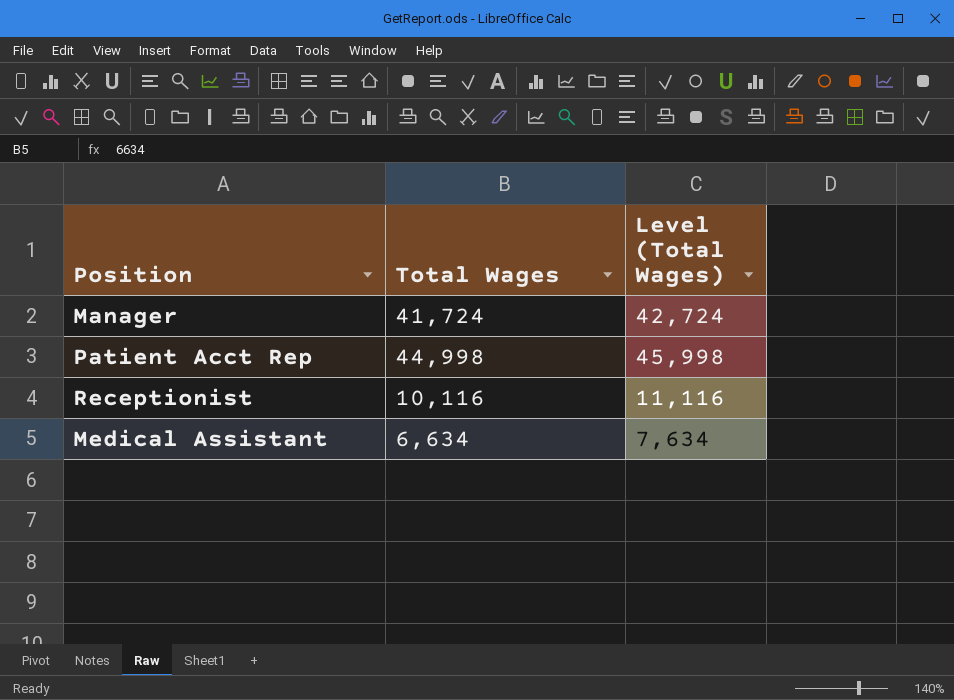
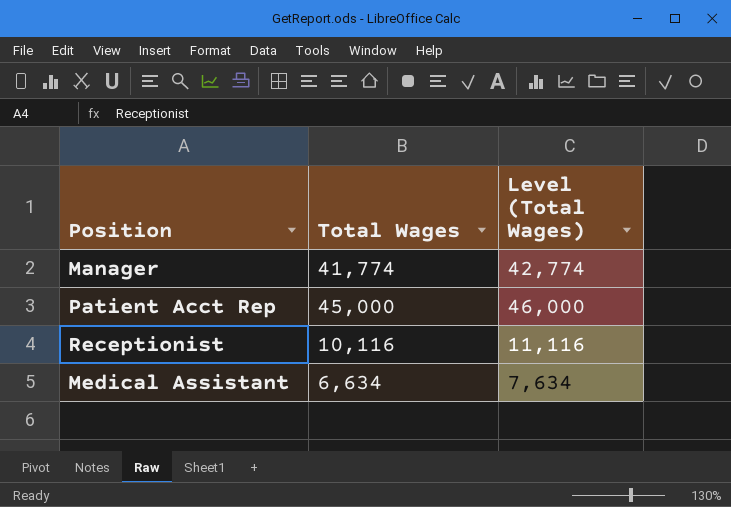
Manager | Total Wages: 41,724 -> 41,774
Manager | Level (Total Wages): 42,724 -> 42,774
Patient Acct Rep | Total Wages: 44,998 -> 45,000
Patient Acct Rep | Level (Total Wages): 45,998 -> 46,000

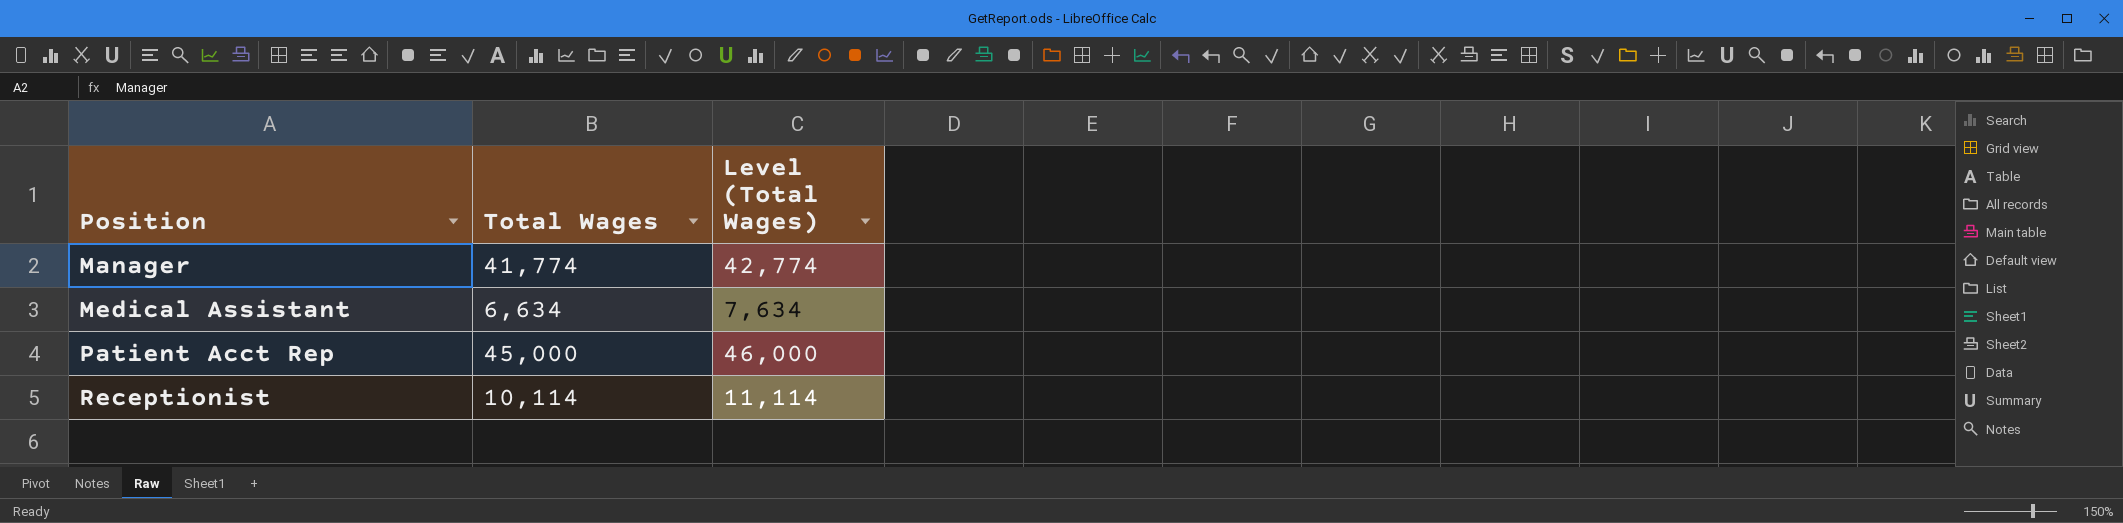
row order: none -> Position ascending
Receptionist | Total Wages: 10,116 -> 10,114
Receptionist | Level (Total Wages): 11,116 -> 11,114

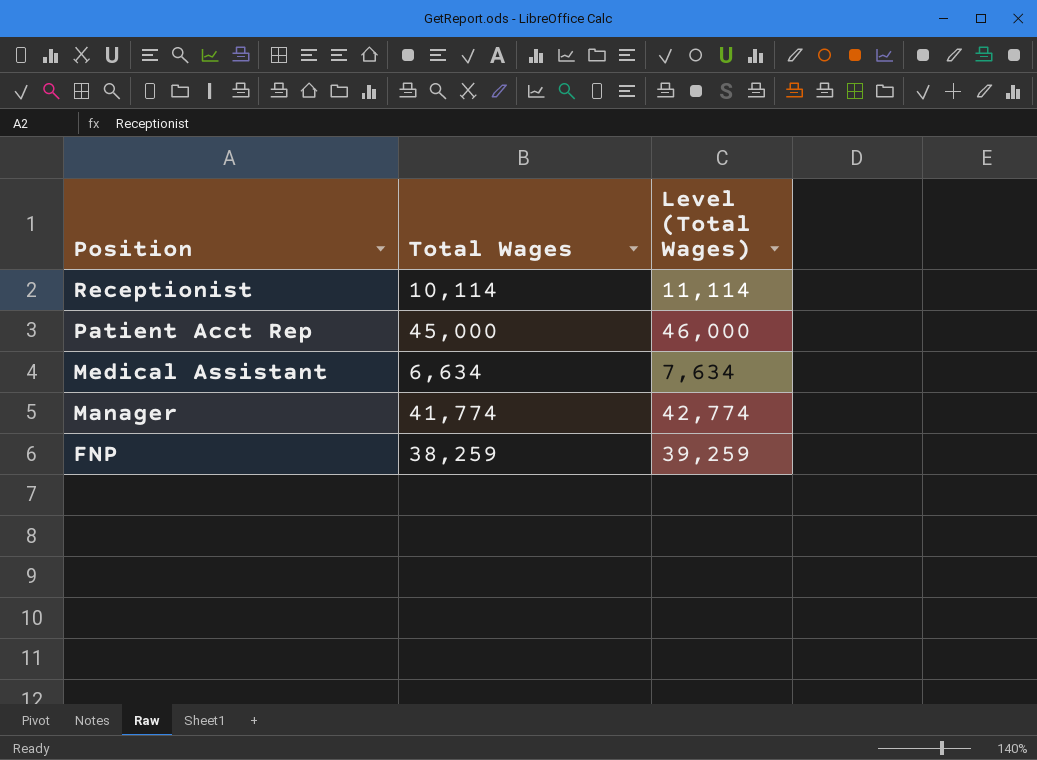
row order: Position ascending -> Position descending
row FNP: none -> 38,259 | 39,259

